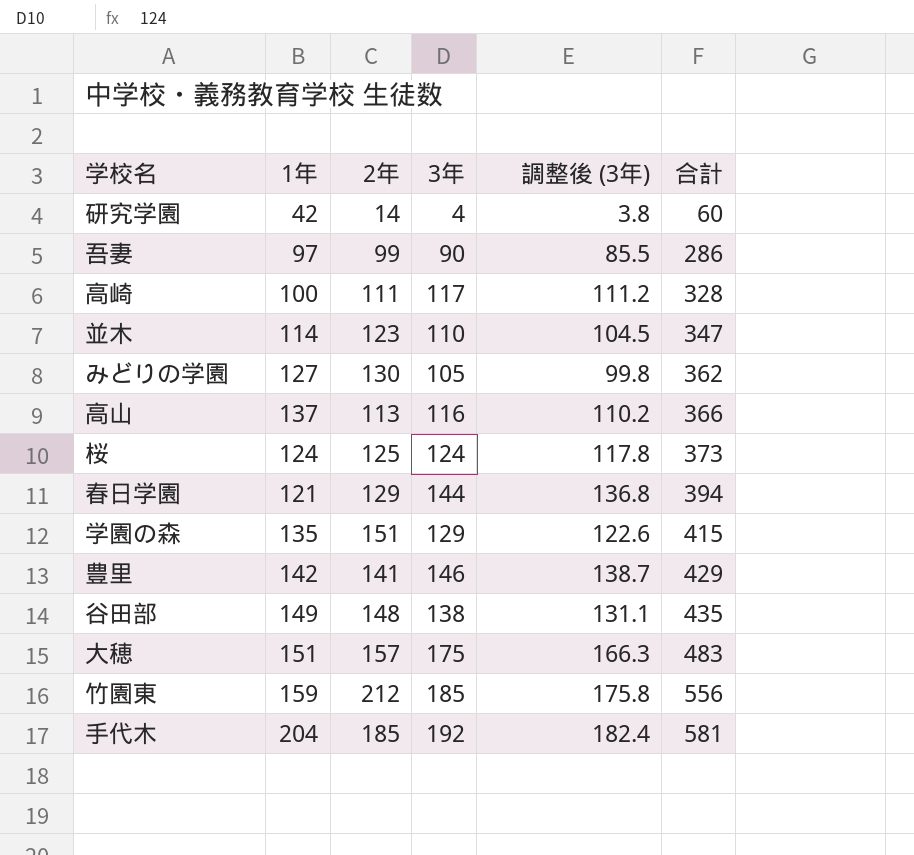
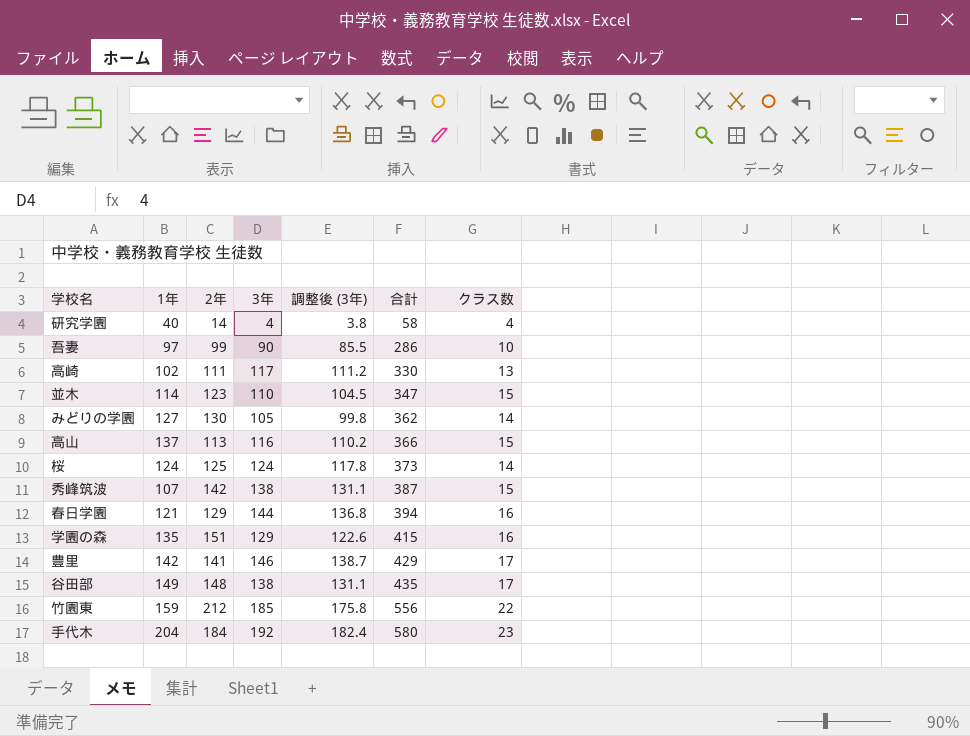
column クラス数 | position: none -> 7
row 大穂: 151 | 157 | 175 | 166.3 | 483 -> none
研究学園 | 1年: 42 -> 40
研究学園 | 合計: 60 -> 58
高崎 | 1年: 100 -> 102
高崎 | 合計: 328 -> 330
row 秀峰筑波: none -> 107 | 142 | 138 | 131.1 | 387 | 15
手代木 | 2年: 185 -> 184
手代木 | 合計: 581 -> 580

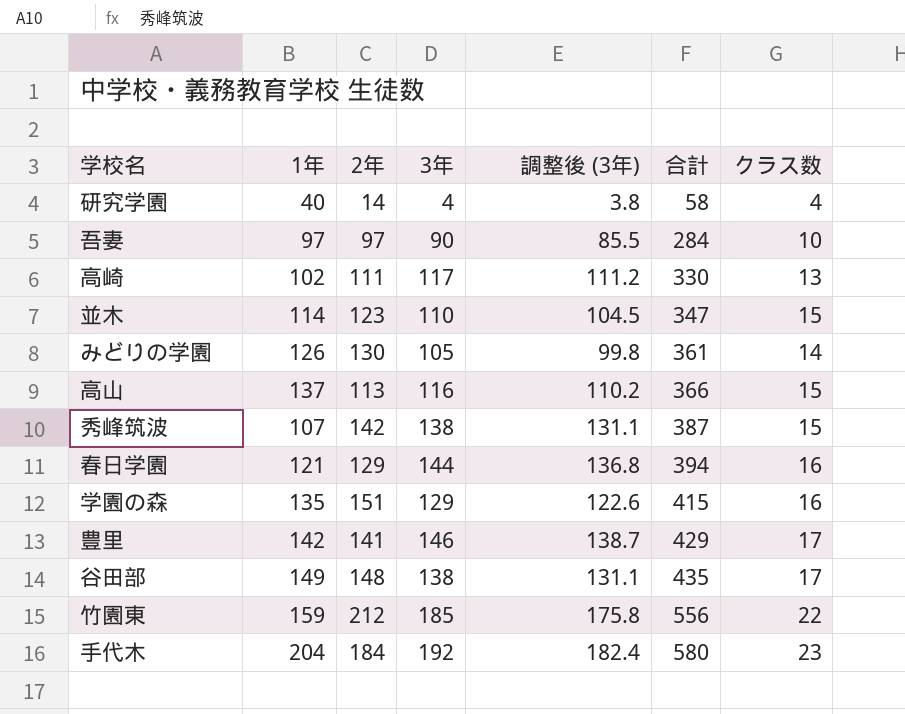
row 桜: 124 | 125 | 124 | 117.8 | 373 | 14 -> none
吾妻 | 2年: 99 -> 97
吾妻 | 合計: 286 -> 284
みどりの学園 | 1年: 127 -> 126
みどりの学園 | 合計: 362 -> 361

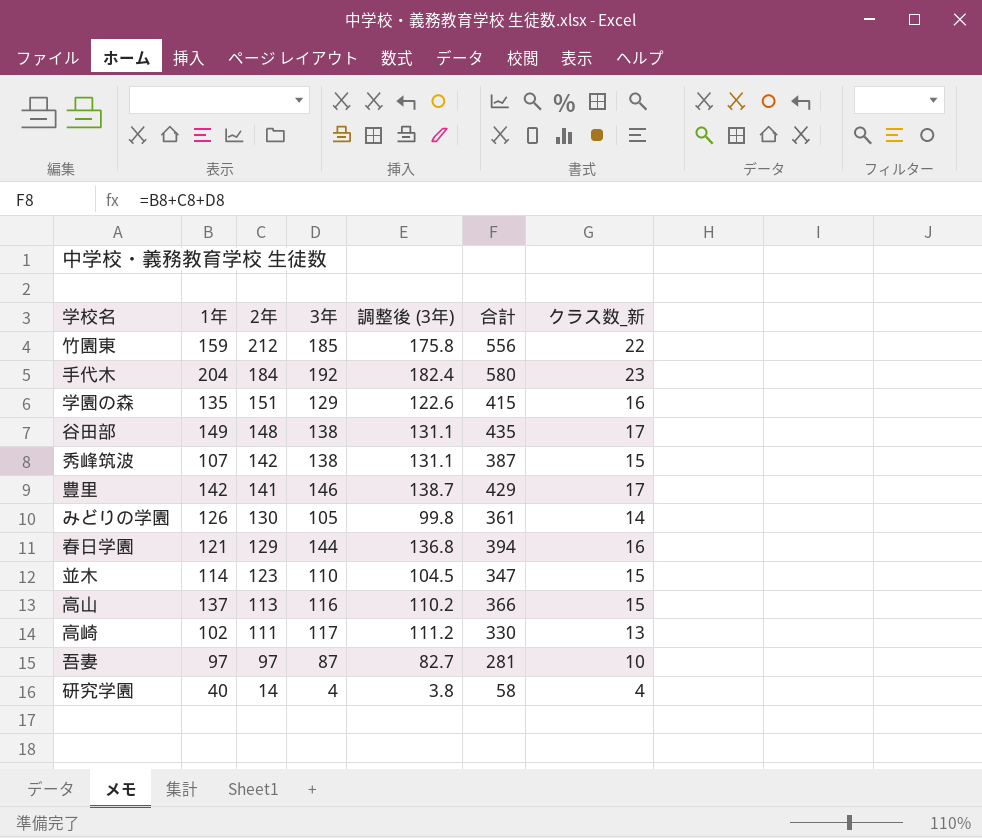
row order: 合計 ascending -> 2年 descending
column name: クラス数 -> クラス数_新
吾妻 | 3年: 90 -> 87
吾妻 | 調整後 (3年): 85.5 -> 82.7
吾妻 | 合計: 284 -> 281

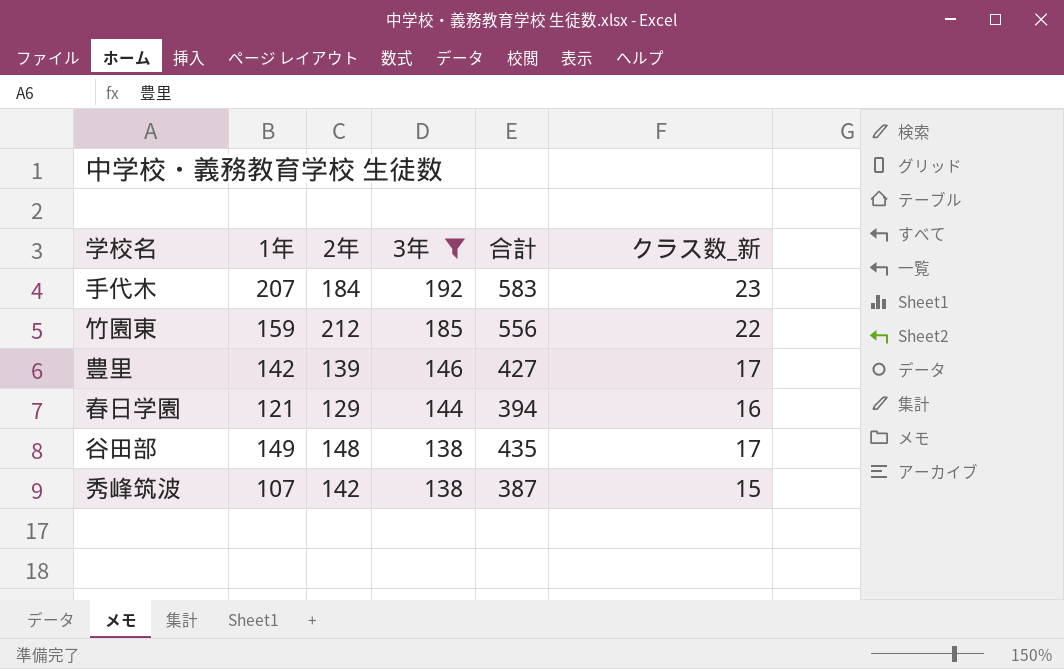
filter: none -> 3年 >= 138
row order: 2年 descending -> 3年 descending
column 調整後 (3年) | formula: [3年] * 0.95 -> none
手代木 | 1年: 204 -> 207
手代木 | 合計: 580 -> 583
豊里 | 2年: 141 -> 139
豊里 | 合計: 429 -> 427

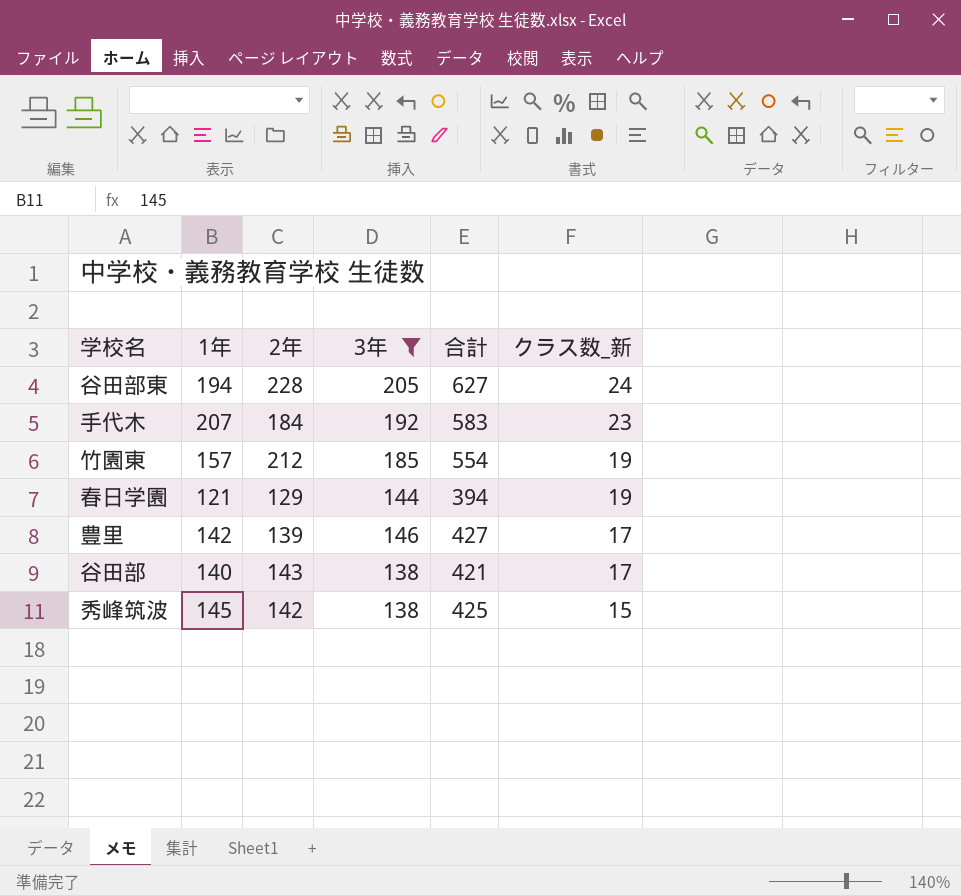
row order: 3年 descending -> クラス数_新 descending
row 谷田部東: none -> 194 | 228 | 205 | 627 | 24
竹園東 | 1年: 159 -> 157
竹園東 | 合計: 556 -> 554
竹園東 | クラス数_新: 22 -> 19
春日学園 | クラス数_新: 16 -> 19
谷田部 | 1年: 149 -> 140
谷田部 | 2年: 148 -> 143
谷田部 | 合計: 435 -> 421
秀峰筑波 | 1年: 107 -> 145
秀峰筑波 | 合計: 387 -> 425

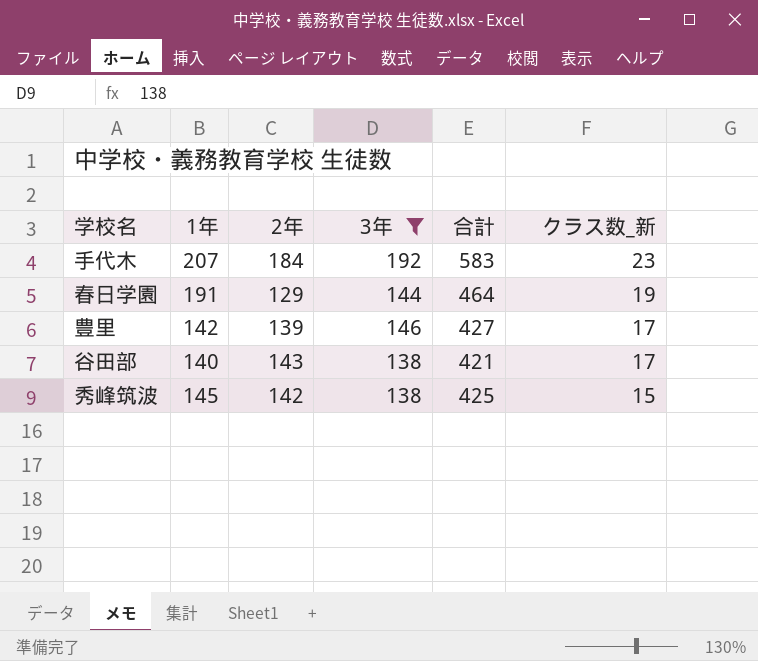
row 谷田部東: 194 | 228 | 205 | 627 | 24 -> none
row 竹園東: 157 | 212 | 185 | 554 | 19 -> none
春日学園 | 1年: 121 -> 191
春日学園 | 合計: 394 -> 464

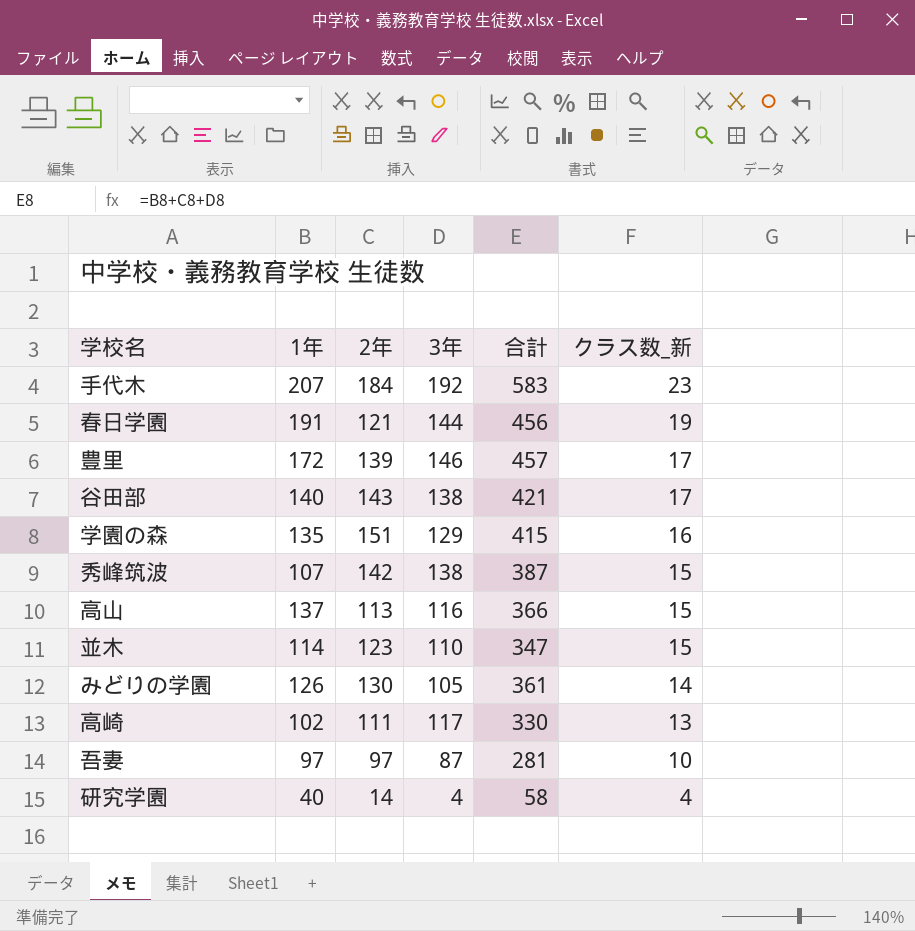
filter: 3年 >= 138 -> none
春日学園 | 2年: 129 -> 121
春日学園 | 合計: 464 -> 456
豊里 | 1年: 142 -> 172
豊里 | 合計: 427 -> 457
秀峰筑波 | 1年: 145 -> 107
秀峰筑波 | 合計: 425 -> 387

